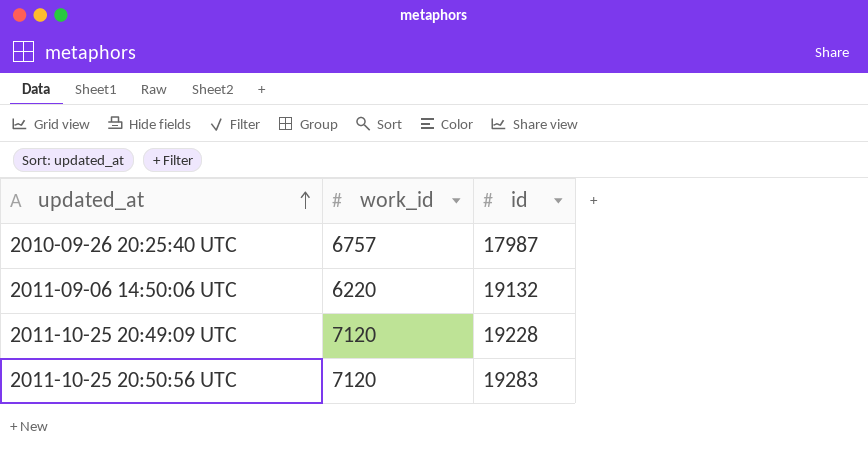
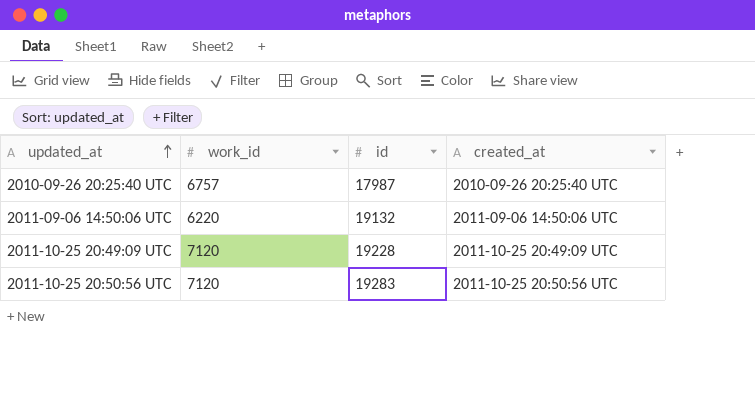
column created_at | position: none -> 4

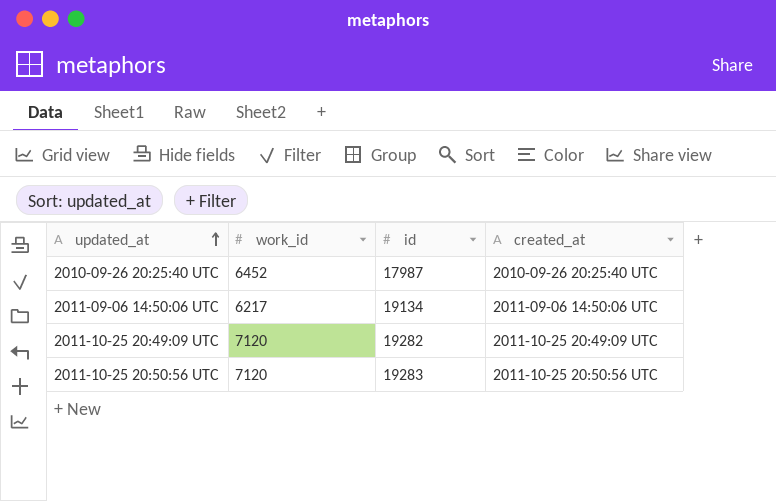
2010-09-26 20:25:40 UTC | work_id: 6757 -> 6452
2011-09-06 14:50:06 UTC | work_id: 6220 -> 6217
2011-09-06 14:50:06 UTC | id: 19132 -> 19134
2011-10-25 20:49:09 UTC | id: 19228 -> 19282

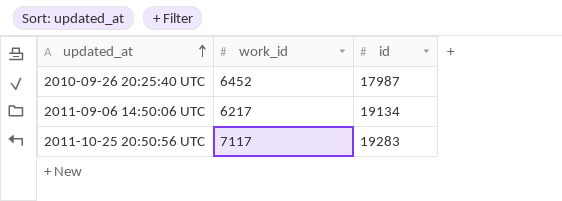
column created_at | position: 4 -> none
row 2011-10-25 20:49:09 UTC: 7120 | 19282 | 2011-10-25 20:49:09 UTC -> none
2011-10-25 20:50:56 UTC | work_id: 7120 -> 7117

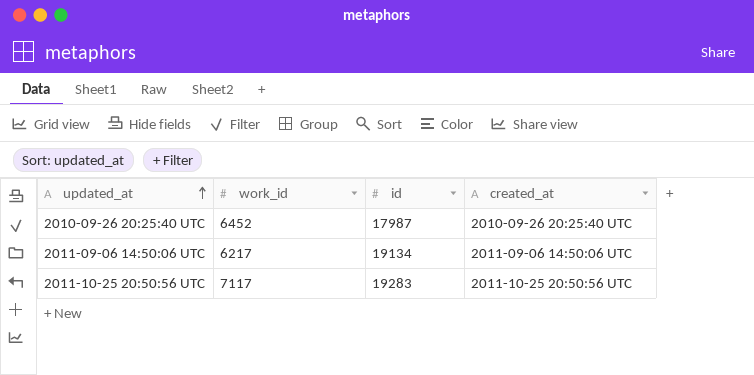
column created_at | position: none -> 4

